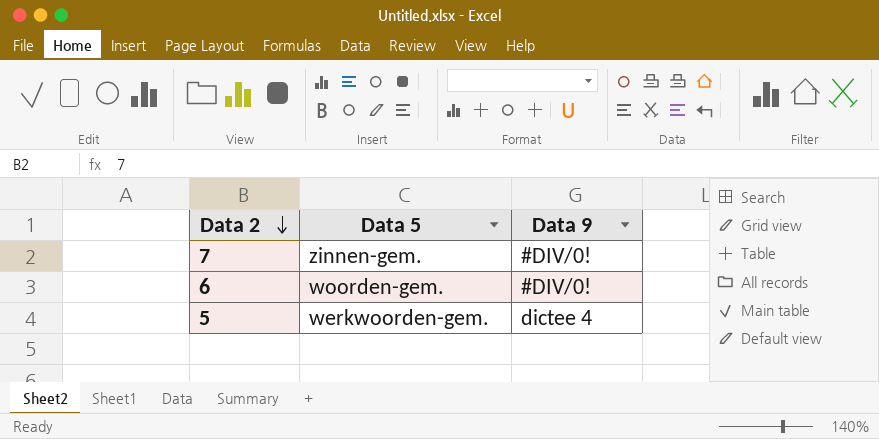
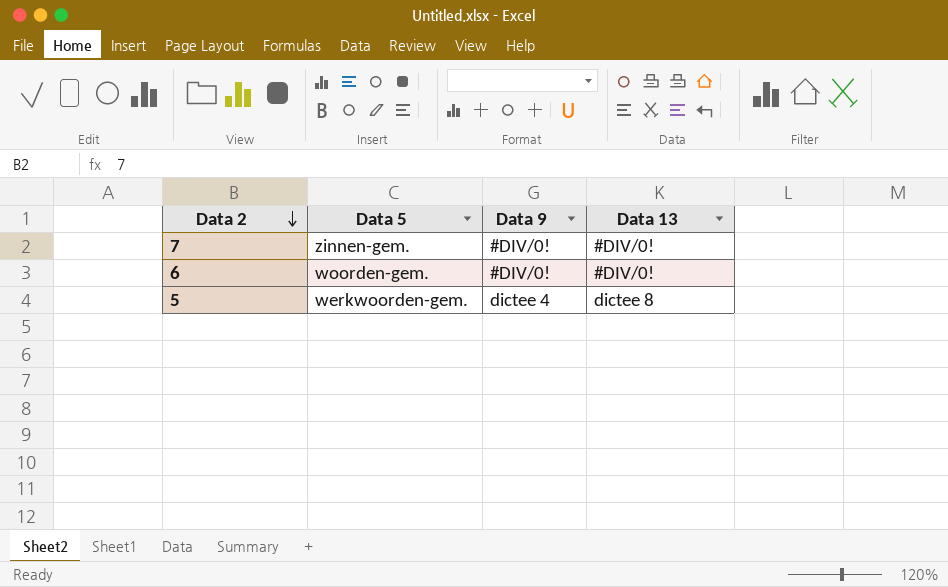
column Data 13 | position: none -> 4

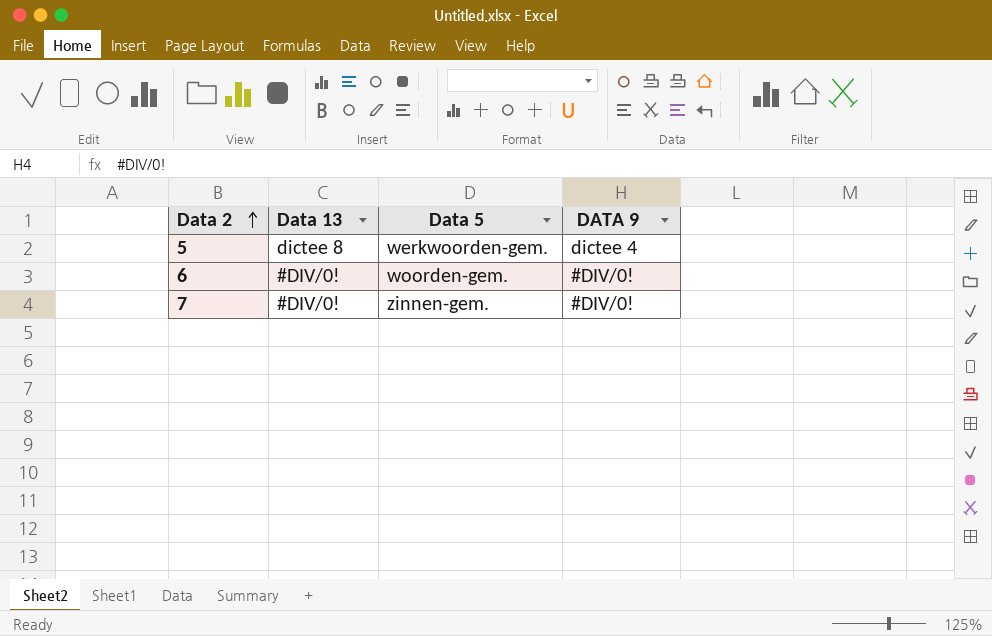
row order: Data 2 descending -> Data 2 ascending
column Data 13 | position: 4 -> 2
column name: Data 9 -> DATA 9

